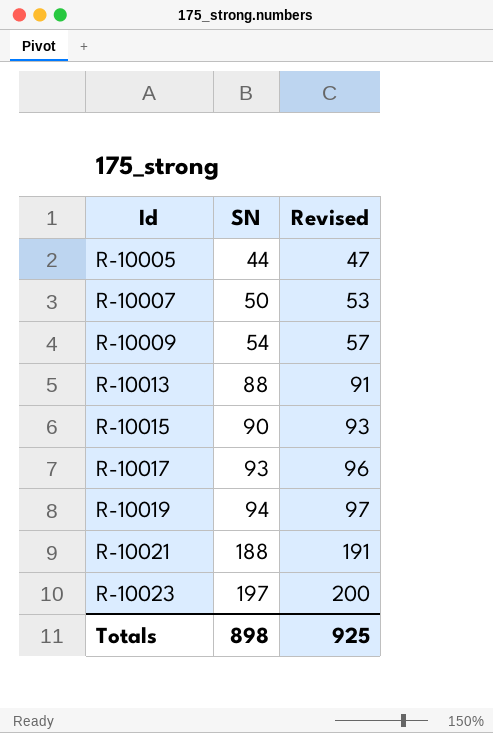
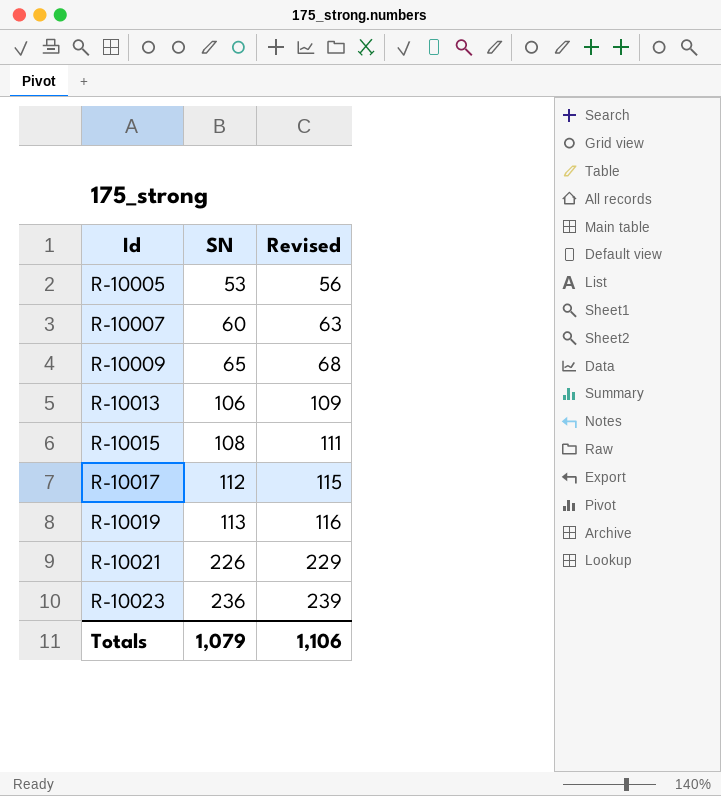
R-10005 | SN: 44 -> 53
R-10005 | Revised: 47 -> 56
R-10007 | SN: 50 -> 60
R-10007 | Revised: 53 -> 63
R-10009 | SN: 54 -> 65
R-10009 | Revised: 57 -> 68
R-10013 | SN: 88 -> 106
R-10013 | Revised: 91 -> 109
R-10015 | SN: 90 -> 108
R-10015 | Revised: 93 -> 111
R-10017 | SN: 93 -> 112
R-10017 | Revised: 96 -> 115
R-10019 | SN: 94 -> 113
R-10019 | Revised: 97 -> 116
R-10021 | SN: 188 -> 226
R-10021 | Revised: 191 -> 229
R-10023 | SN: 197 -> 236
R-10023 | Revised: 200 -> 239
Totals | SN: 898 -> 1,079
Totals | Revised: 925 -> 1,106

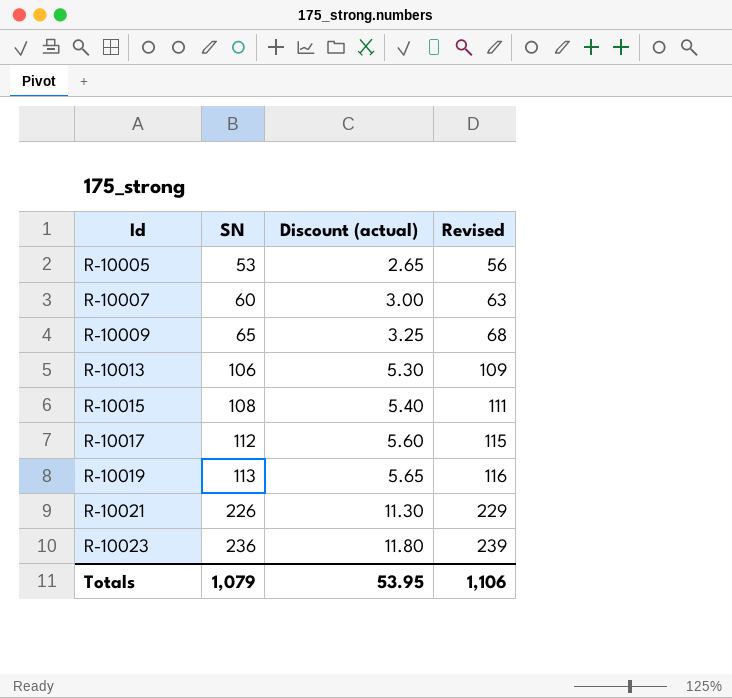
column Discount (actual) | formula: none -> [SN] * 0.05

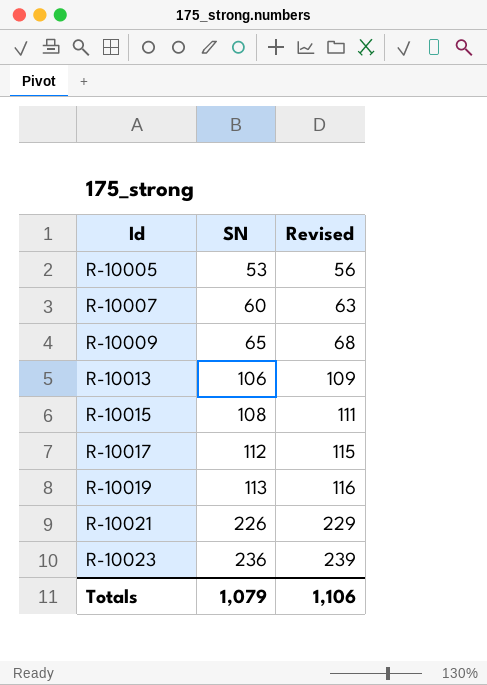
column Discount (actual) | formula: [SN] * 0.05 -> none

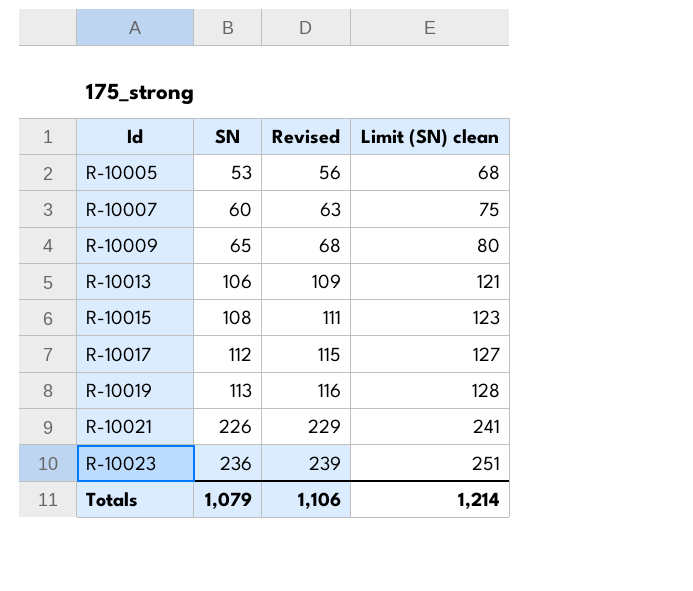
column Limit (SN) clean | formula: none -> [SN] + 15

